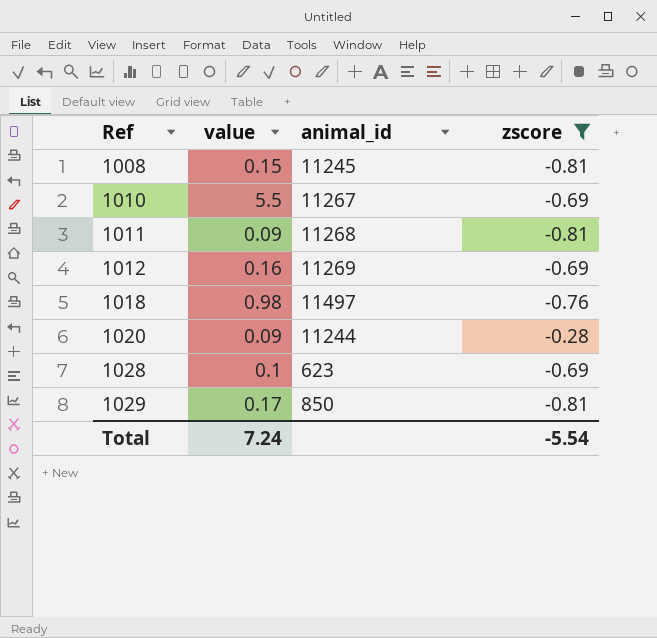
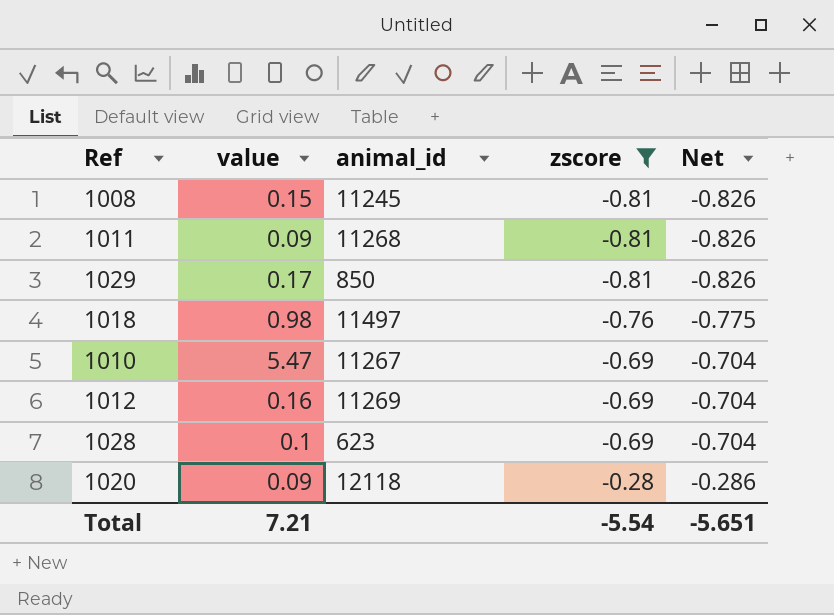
row order: Ref ascending -> zscore ascending
column Net | formula: none -> [zscore] * 1.02
1010 | value: 5.5 -> 5.47
1020 | animal_id: 11244 -> 12118
Total | value: 7.24 -> 7.21

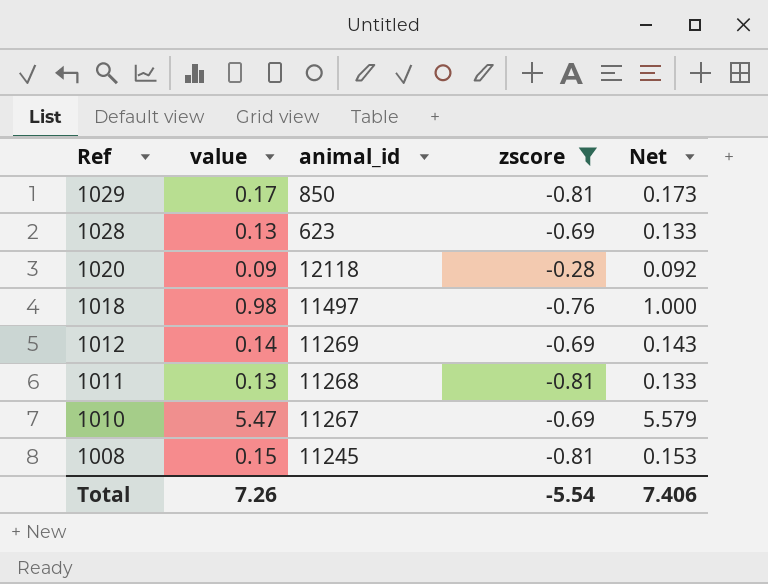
row order: zscore ascending -> Ref descending
column Net | formula: [zscore] * 1.02 -> [value] * 1.02
1028 | value: 0.1 -> 0.13
1012 | value: 0.16 -> 0.14
1011 | value: 0.09 -> 0.13
Total | value: 7.21 -> 7.26
Total | Net: -5.651 -> 7.406

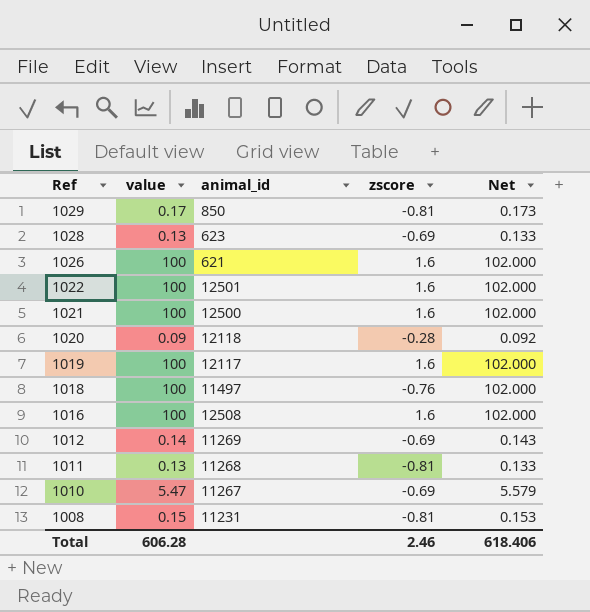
filter: zscore != 1.6 -> none
1018 | value: 0.98 -> 100
1018 | Net: 1.000 -> 102.000
1008 | animal_id: 11245 -> 11231
Total | value: 7.26 -> 606.28
Total | zscore: -5.54 -> 2.46
Total | Net: 7.406 -> 618.406

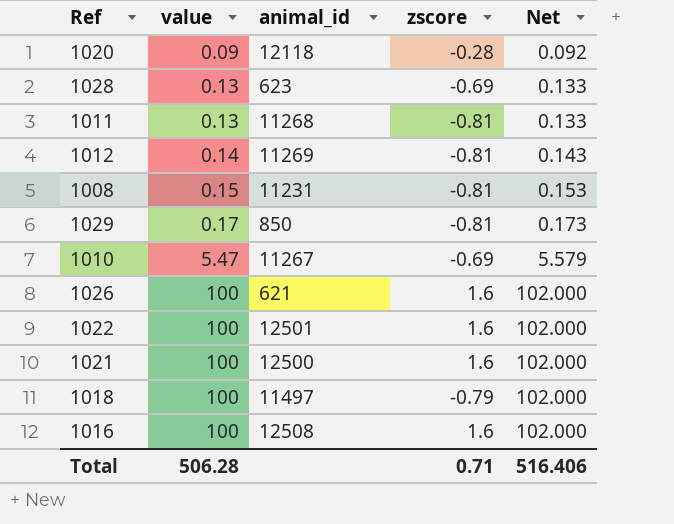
row order: Ref descending -> value ascending
row 1019: 100 | 12117 | 1.6 | 102.000 -> none
1012 | zscore: -0.69 -> -0.81
1018 | zscore: -0.76 -> -0.79
Total | value: 606.28 -> 506.28
Total | zscore: 2.46 -> 0.71
Total | Net: 618.406 -> 516.406

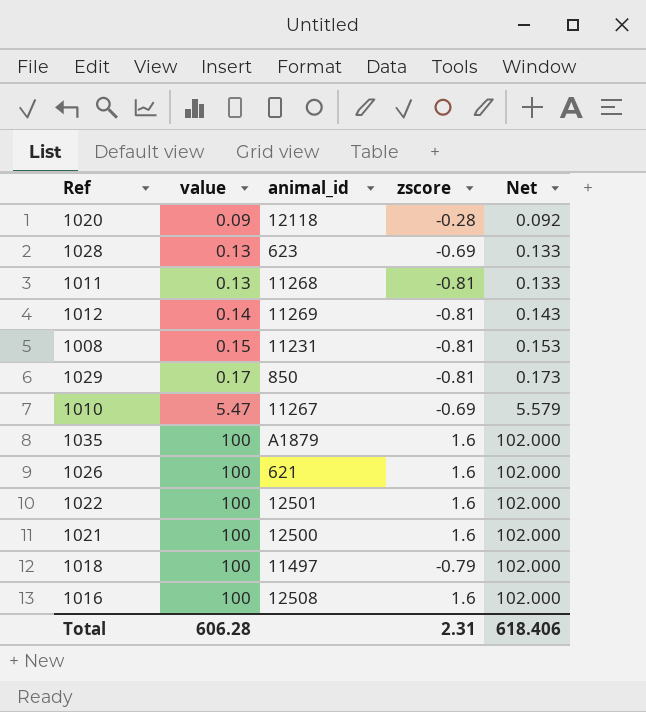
row 1035: none -> 100 | A1879 | 1.6 | 102.000
Total | value: 506.28 -> 606.28
Total | zscore: 0.71 -> 2.31
Total | Net: 516.406 -> 618.406

